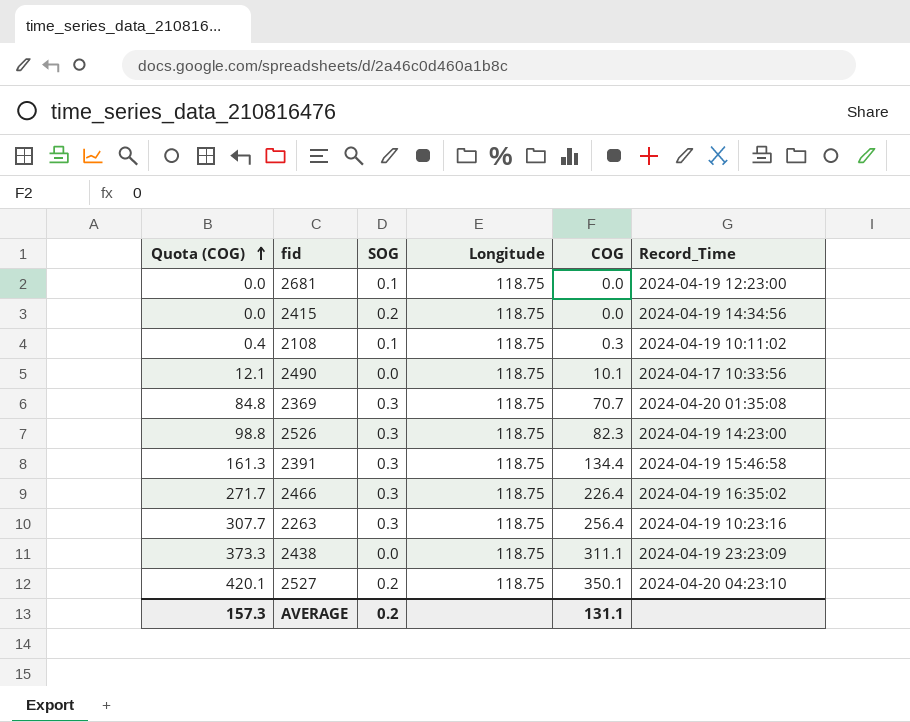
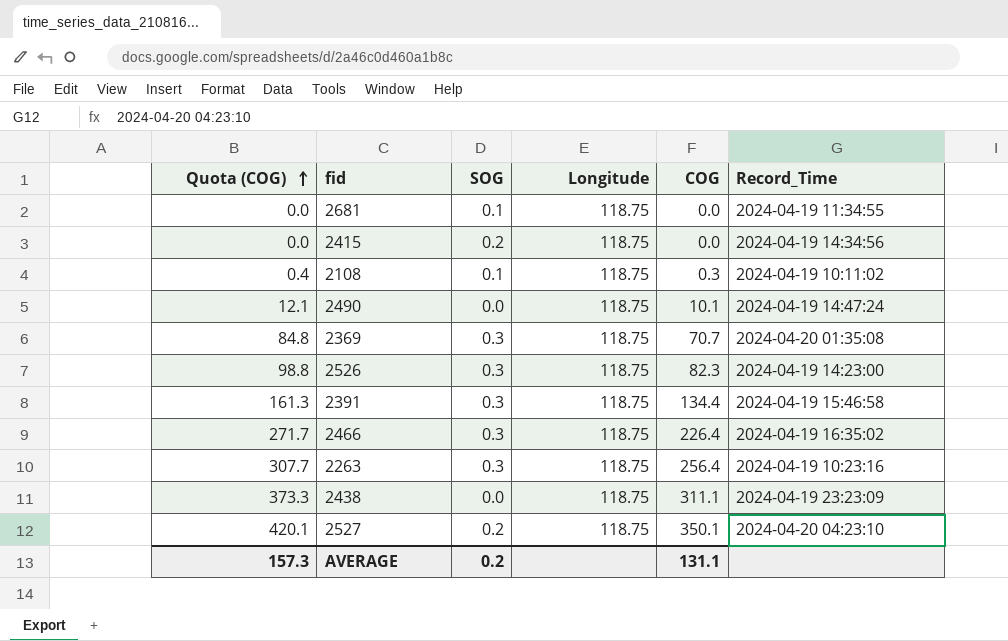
2681 | Record_Time: 2024-04-19 12:23:00 -> 2024-04-19 11:34:55
2490 | Record_Time: 2024-04-17 10:33:56 -> 2024-04-19 14:47:24

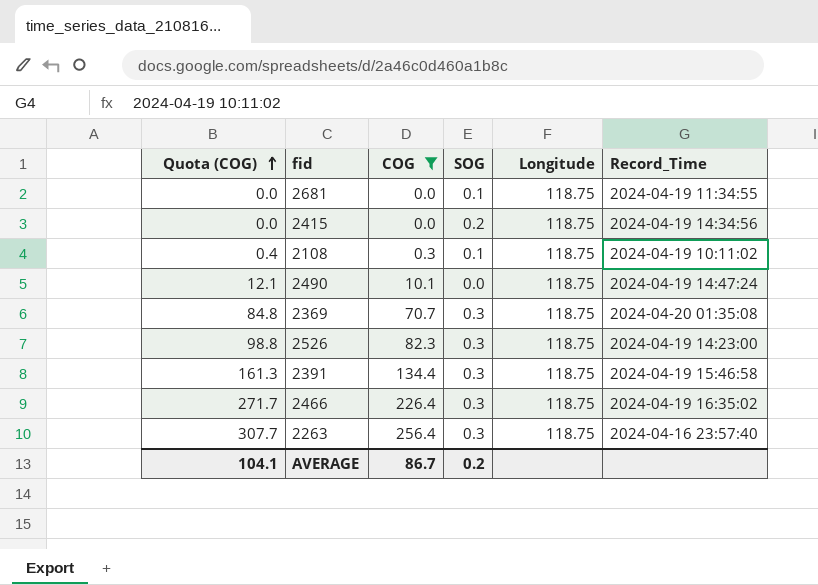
filter: none -> COG <= 256.4
column COG | position: 5 -> 3
2263 | Record_Time: 2024-04-19 10:23:16 -> 2024-04-16 23:57:40
AVERAGE | Quota (COG): 157.3 -> 104.1
AVERAGE | COG: 131.1 -> 86.7

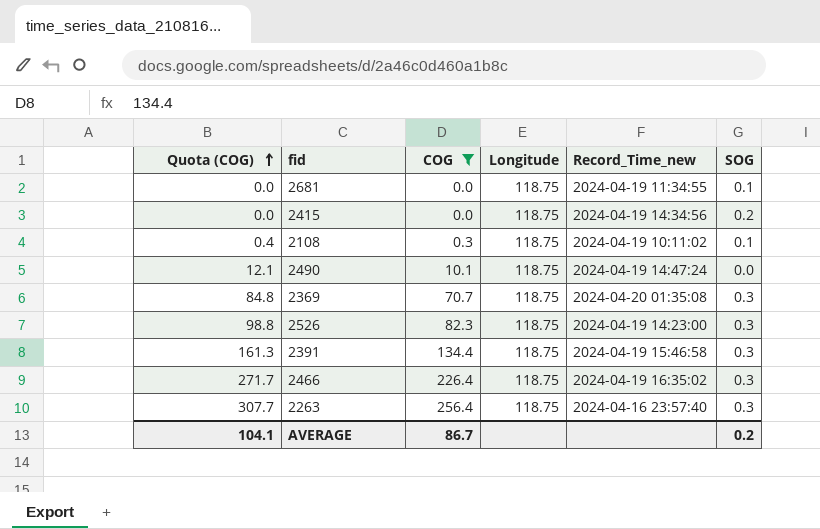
column name: Record_Time -> Record_Time_new
column SOG | position: 4 -> 6

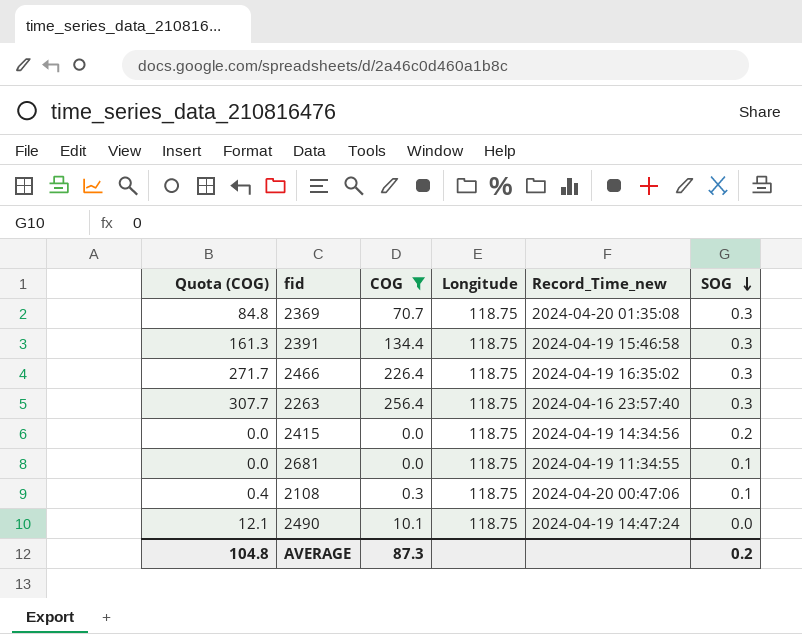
row order: Quota (COG) ascending -> SOG descending
row 2526: 98.8 | 82.3 | 118.75 | 2024-04-19 14:23:00 | 0.3 -> none
2108 | Record_Time_new: 2024-04-19 10:11:02 -> 2024-04-20 00:47:06
AVERAGE | Quota (COG): 104.1 -> 104.8
AVERAGE | COG: 86.7 -> 87.3

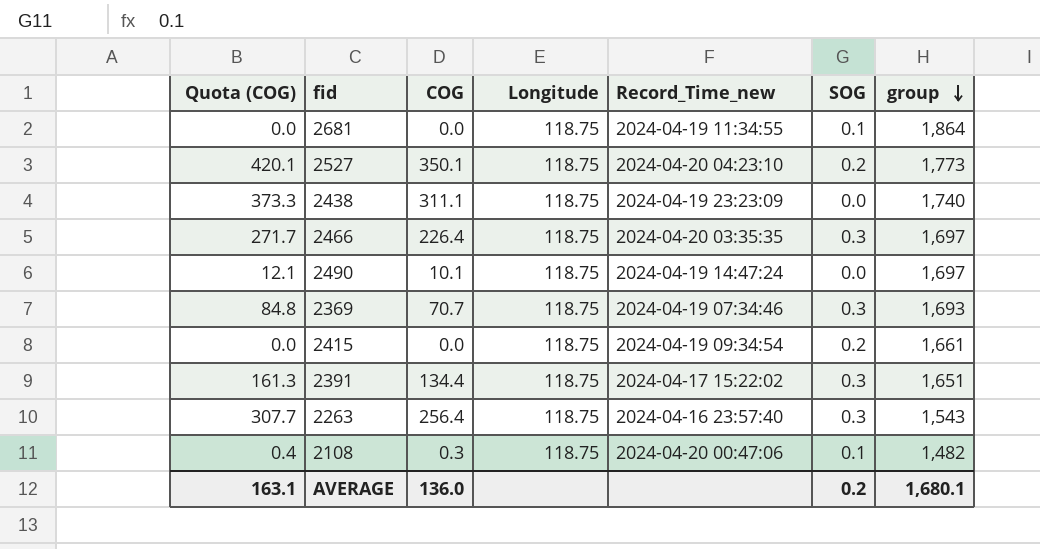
filter: COG <= 256.4 -> none
row order: SOG descending -> group descending
column group | position: none -> 7
2466 | Record_Time_new: 2024-04-19 16:35:02 -> 2024-04-20 03:35:35
2369 | Record_Time_new: 2024-04-20 01:35:08 -> 2024-04-19 07:34:46
2415 | Record_Time_new: 2024-04-19 14:34:56 -> 2024-04-19 09:34:54
2391 | Record_Time_new: 2024-04-19 15:46:58 -> 2024-04-17 15:22:02
AVERAGE | Quota (COG): 104.8 -> 163.1
AVERAGE | COG: 87.3 -> 136.0

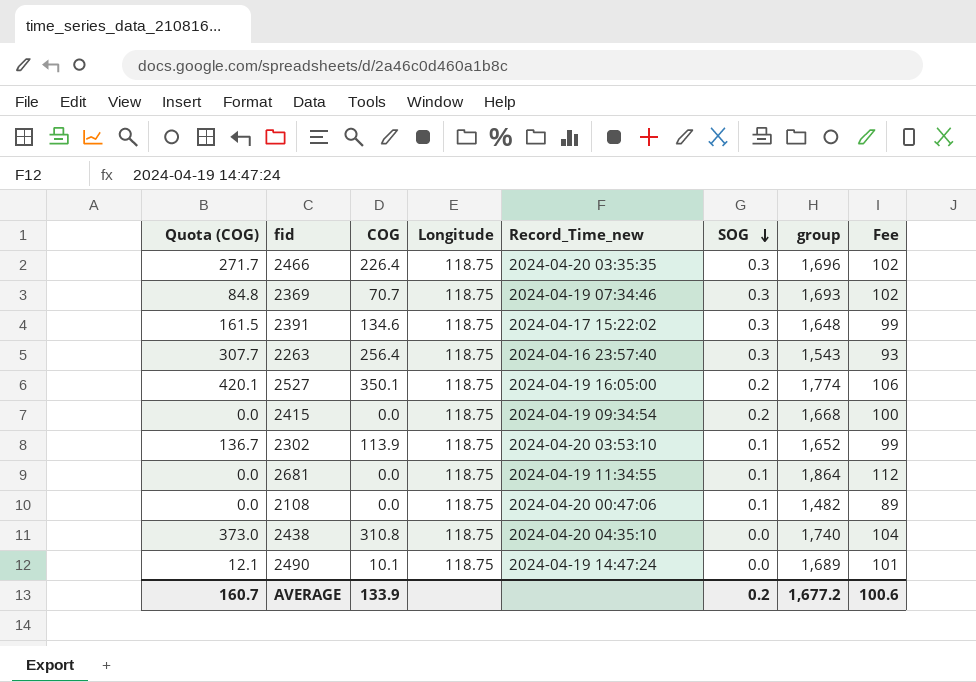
row order: group descending -> SOG descending
column Fee | formula: none -> [group] * 0.06
2466 | group: 1,697 -> 1,696
2391 | Quota (COG): 161.3 -> 161.5
2391 | COG: 134.4 -> 134.6
2391 | group: 1,651 -> 1,648
2527 | Record_Time_new: 2024-04-20 04:23:10 -> 2024-04-19 16:05:00
2527 | group: 1,773 -> 1,774
2415 | group: 1,661 -> 1,668
row 2302: none -> 136.7 | 113.9 | 118.75 | 2024-04-20 03:53:10 | 0.1 | 1,652 | 99
2108 | Quota (COG): 0.4 -> 0.0
2108 | COG: 0.3 -> 0.0
2438 | Quota (COG): 373.3 -> 373.0
2438 | COG: 311.1 -> 310.8
2438 | Record_Time_new: 2024-04-19 23:23:09 -> 2024-04-20 04:35:10
2490 | group: 1,697 -> 1,689
AVERAGE | Quota (COG): 163.1 -> 160.7
AVERAGE | COG: 136.0 -> 133.9
AVERAGE | group: 1,680.1 -> 1,677.2

